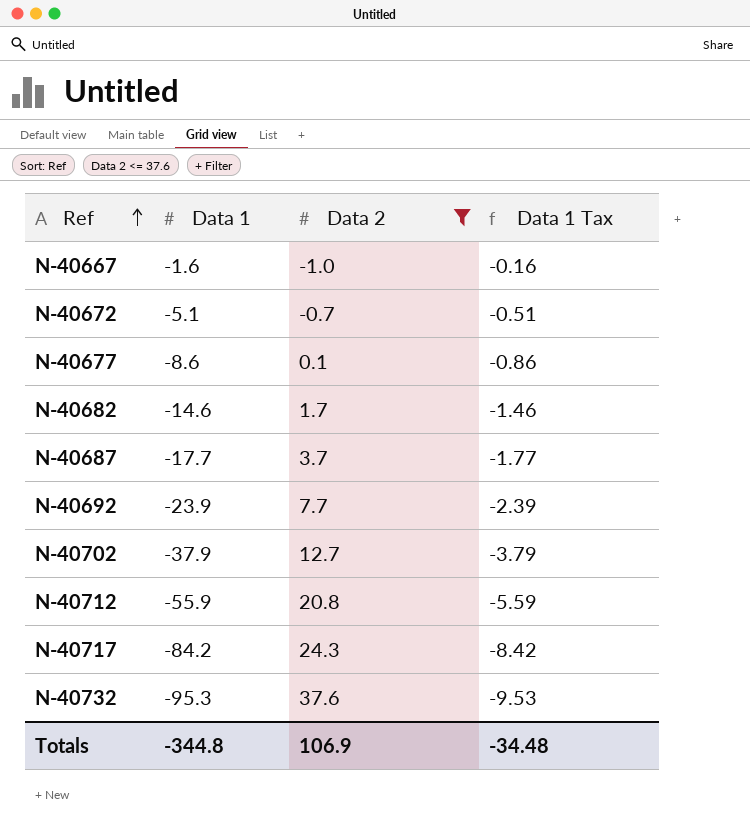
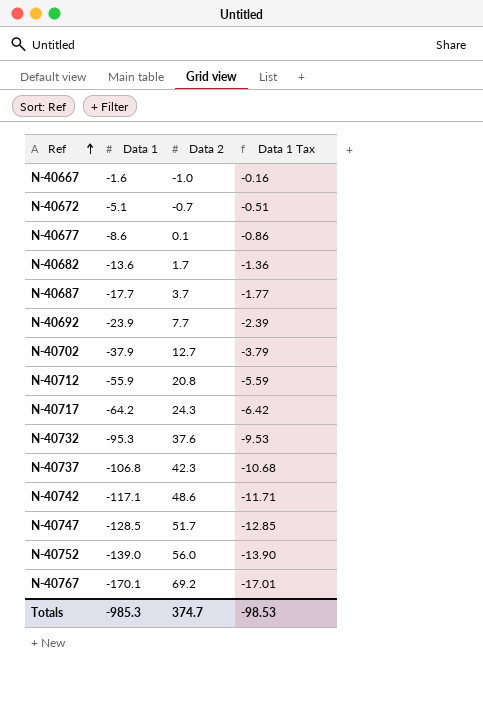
filter: Data 2 <= 37.6 -> none
N-40682 | Data 1: -14.6 -> -13.6
N-40682 | Data 1 Tax: -1.46 -> -1.36
N-40717 | Data 1: -84.2 -> -64.2
N-40717 | Data 1 Tax: -8.42 -> -6.42
Totals | Data 1: -344.8 -> -985.3
Totals | Data 2: 106.9 -> 374.7
Totals | Data 1 Tax: -34.48 -> -98.53

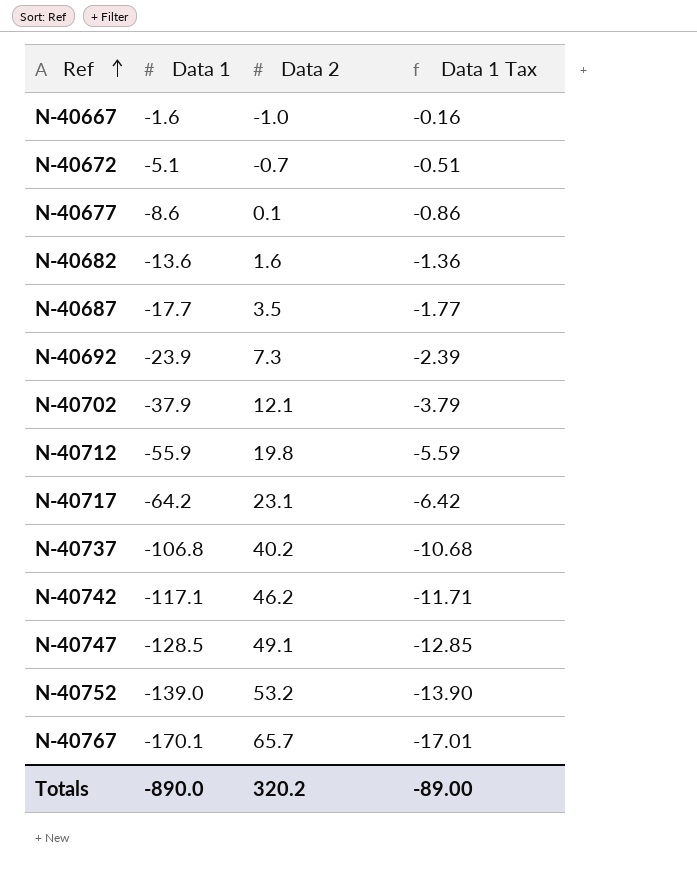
row N-40732: -95.3 | 37.6 | -9.53 -> none
N-40682 | Data 2: 1.7 -> 1.6
N-40687 | Data 2: 3.7 -> 3.5
N-40692 | Data 2: 7.7 -> 7.3
N-40702 | Data 2: 12.7 -> 12.1
N-40712 | Data 2: 20.8 -> 19.8
N-40717 | Data 2: 24.3 -> 23.1
N-40737 | Data 2: 42.3 -> 40.2
N-40742 | Data 2: 48.6 -> 46.2
N-40747 | Data 2: 51.7 -> 49.1
N-40752 | Data 2: 56.0 -> 53.2
N-40767 | Data 2: 69.2 -> 65.7
Totals | Data 1: -985.3 -> -890.0
Totals | Data 2: 374.7 -> 320.2
Totals | Data 1 Tax: -98.53 -> -89.00

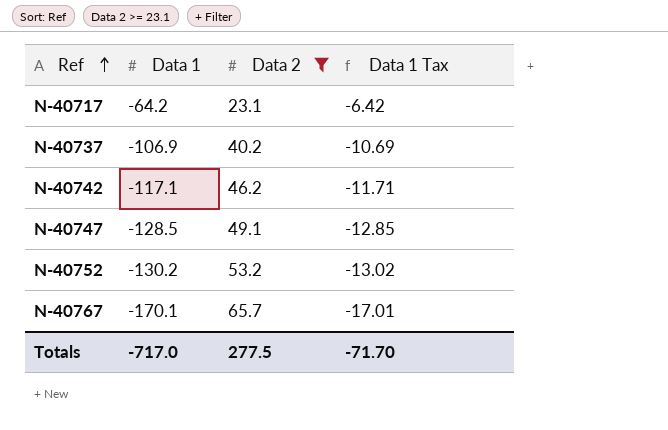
filter: none -> Data 2 >= 23.1
N-40737 | Data 1: -106.8 -> -106.9
N-40737 | Data 1 Tax: -10.68 -> -10.69
N-40752 | Data 1: -139.0 -> -130.2
N-40752 | Data 1 Tax: -13.90 -> -13.02
Totals | Data 1: -890.0 -> -717.0
Totals | Data 2: 320.2 -> 277.5
Totals | Data 1 Tax: -89.00 -> -71.70

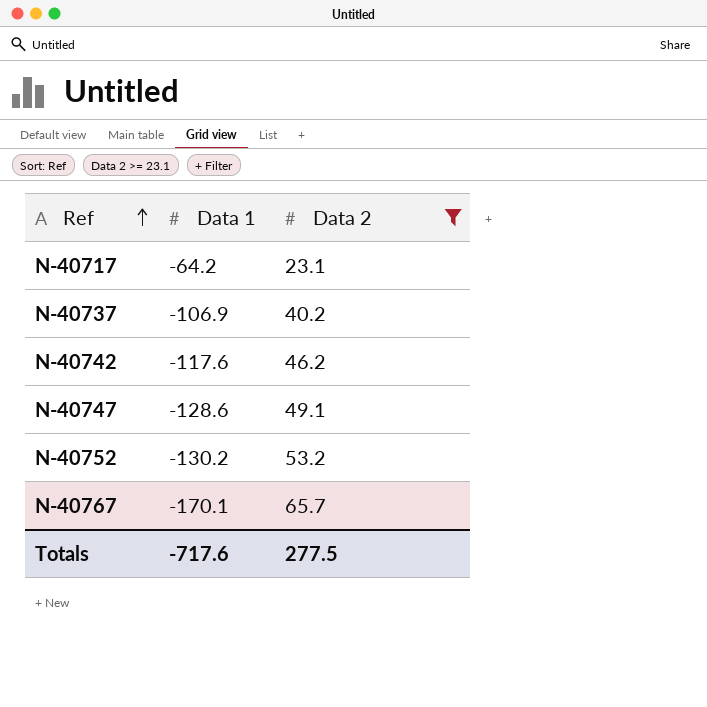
column Data 1 Tax | formula: [Data 1] * 0.1 -> none
N-40742 | Data 1: -117.1 -> -117.6
N-40747 | Data 1: -128.5 -> -128.6
Totals | Data 1: -717.0 -> -717.6

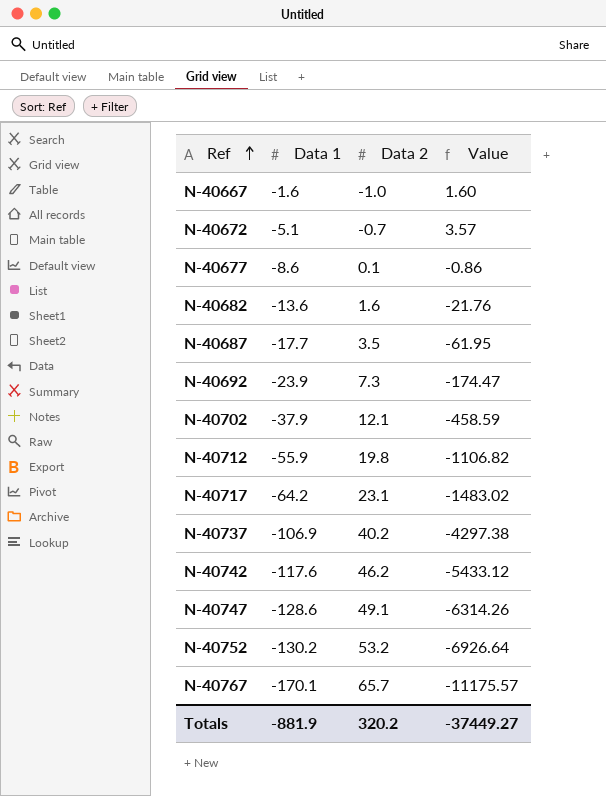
filter: Data 2 >= 23.1 -> none
column Value | formula: none -> [Data 1] * [Data 2]
Totals | Data 1: -717.6 -> -881.9
Totals | Data 2: 277.5 -> 320.2

